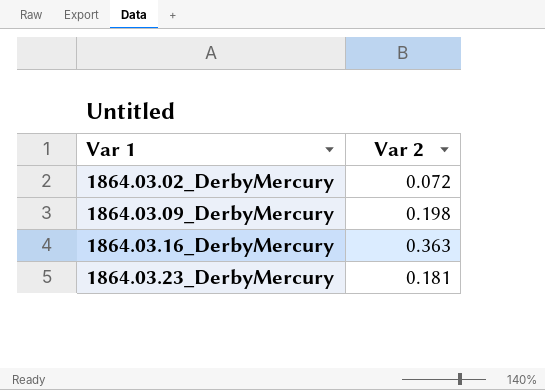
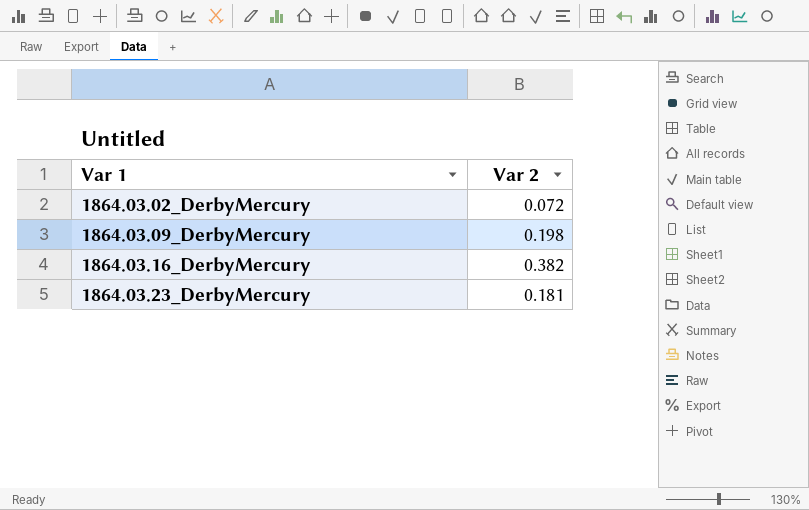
1864.03.16_DerbyMercury | Var 2: 0.363 -> 0.382

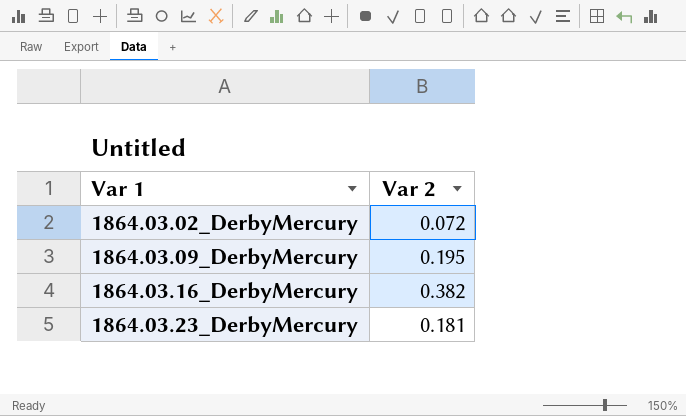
1864.03.09_DerbyMercury | Var 2: 0.198 -> 0.195

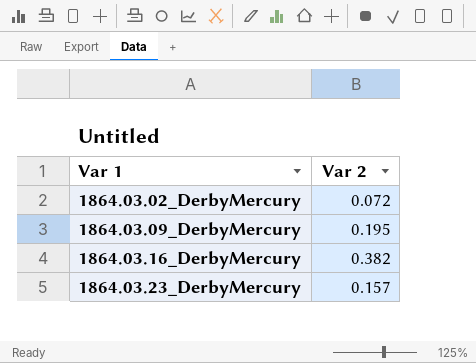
1864.03.23_DerbyMercury | Var 2: 0.181 -> 0.157

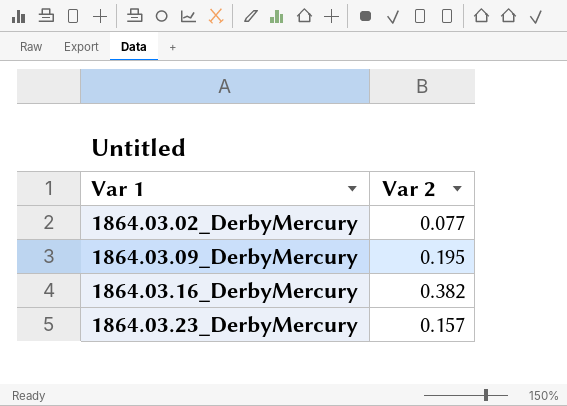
1864.03.02_DerbyMercury | Var 2: 0.072 -> 0.077

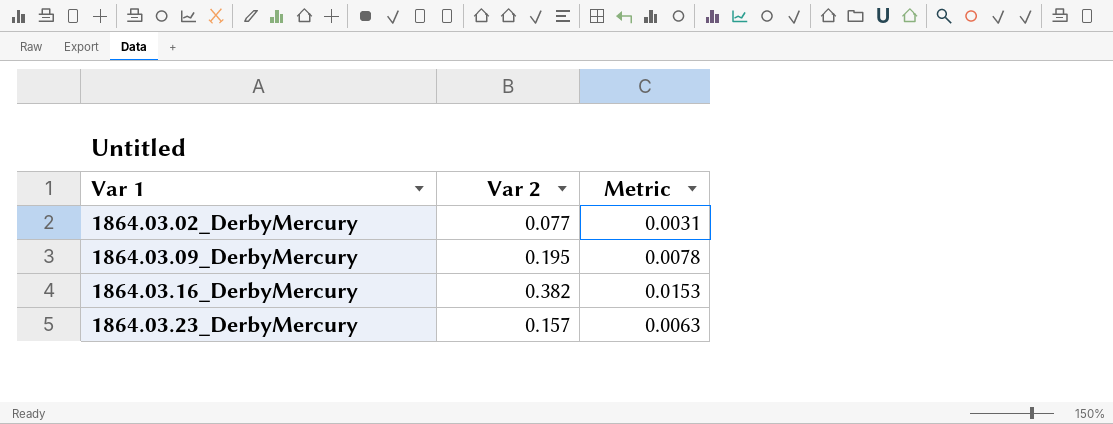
column Metric | formula: none -> [Var 2] * 0.04

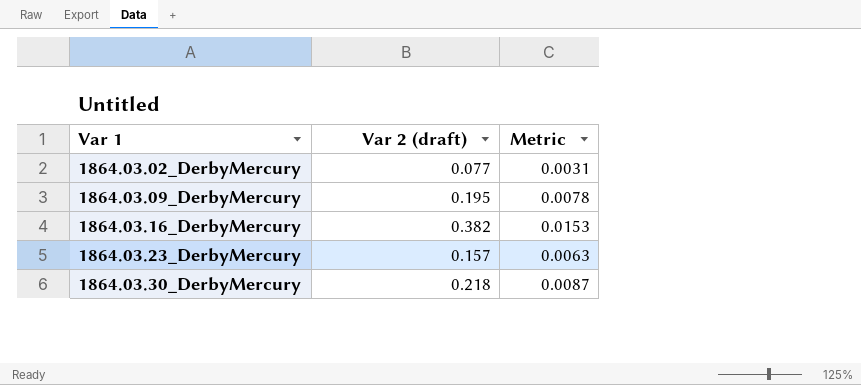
column name: Var 2 -> Var 2 (draft)
row 1864.03.30_DerbyMercury: none -> 0.218 | 0.0087

